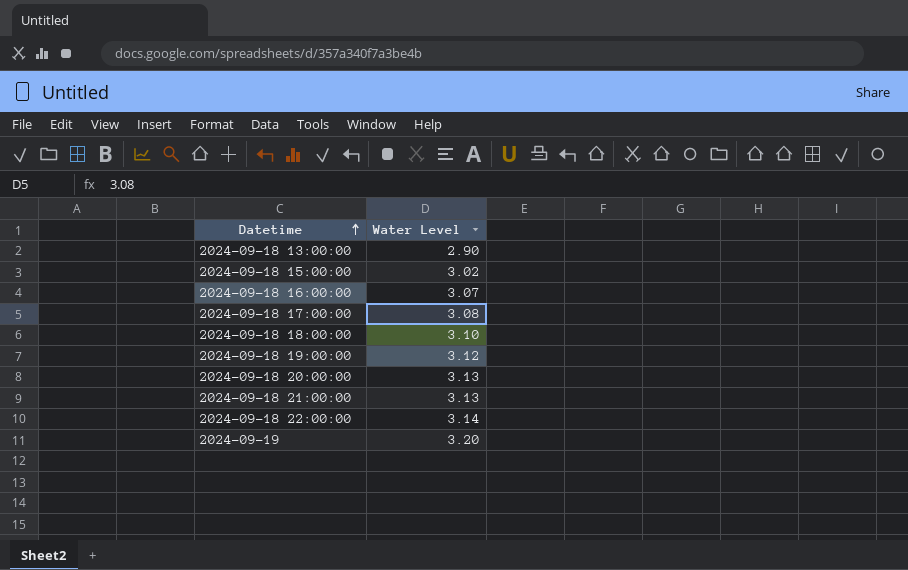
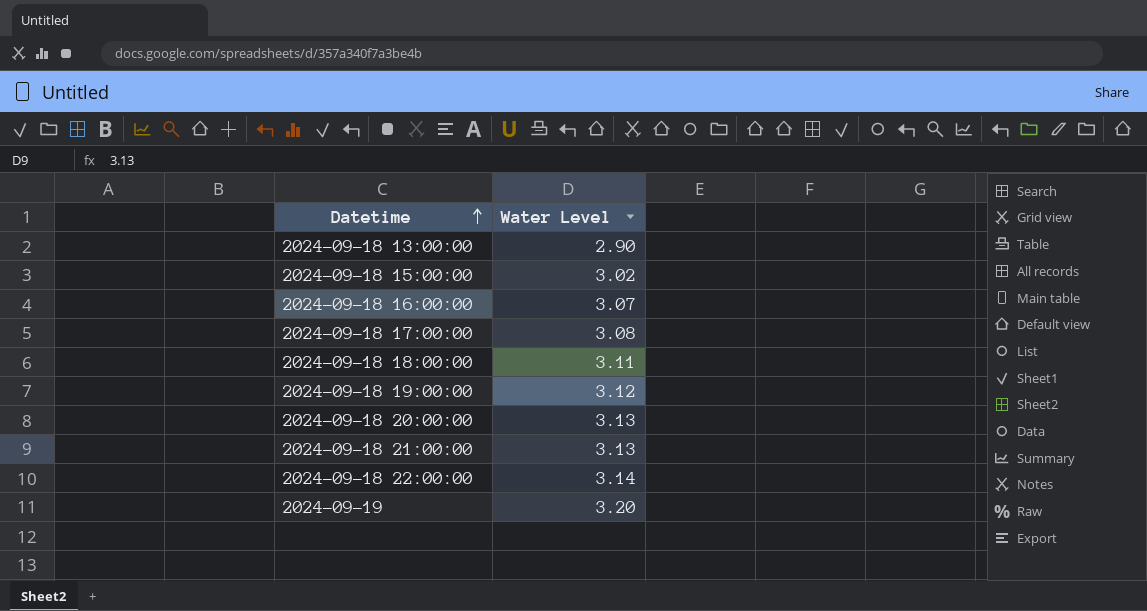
2024-09-18 18:00:00 | Water Level: 3.10 -> 3.11

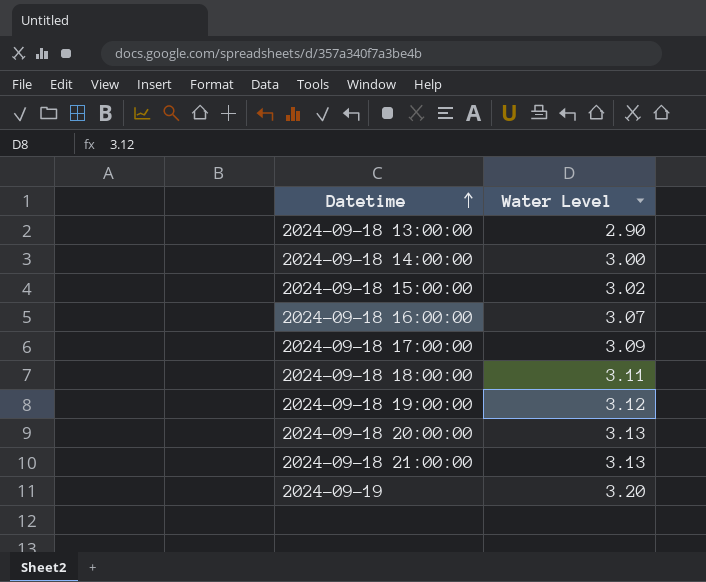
row 2024-09-18 22:00:00: 3.14 -> none
row 2024-09-18 14:00:00: none -> 3.00
2024-09-18 17:00:00 | Water Level: 3.08 -> 3.09

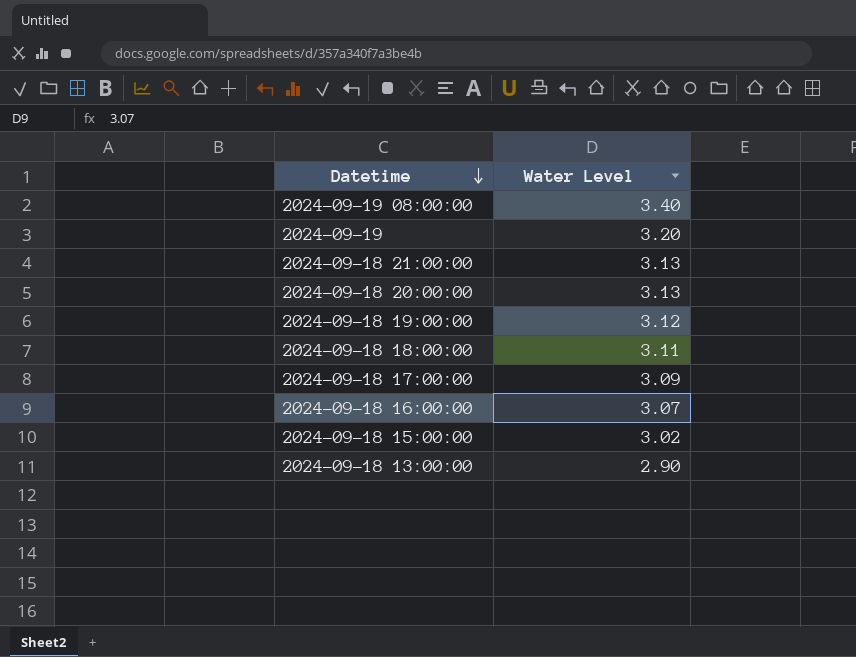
row order: Datetime ascending -> Datetime descending
row 2024-09-18 14:00:00: 3.00 -> none
row 2024-09-19 08:00:00: none -> 3.40

